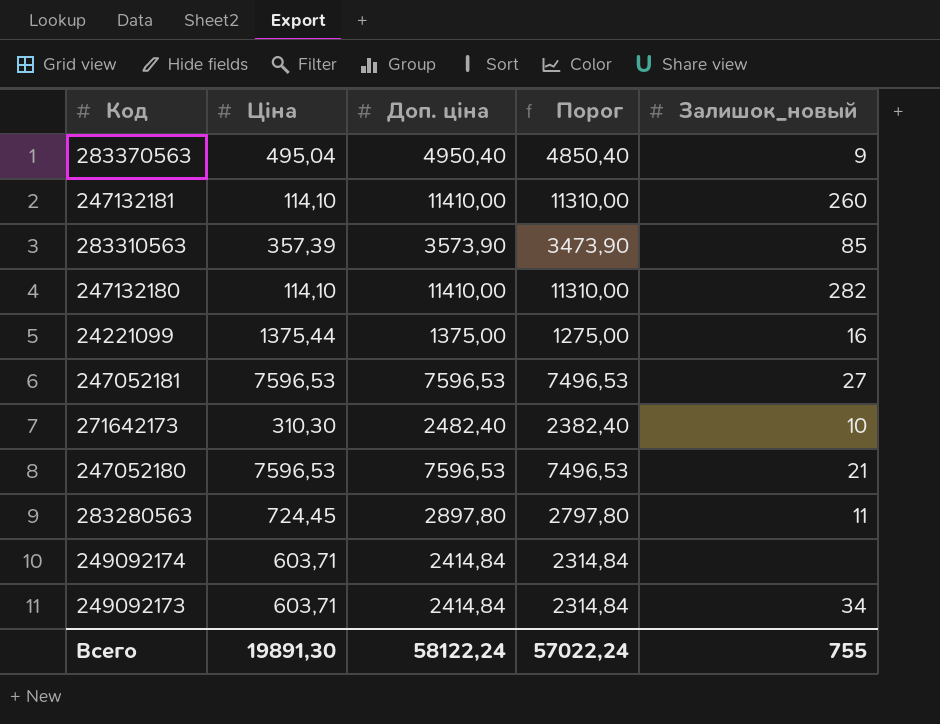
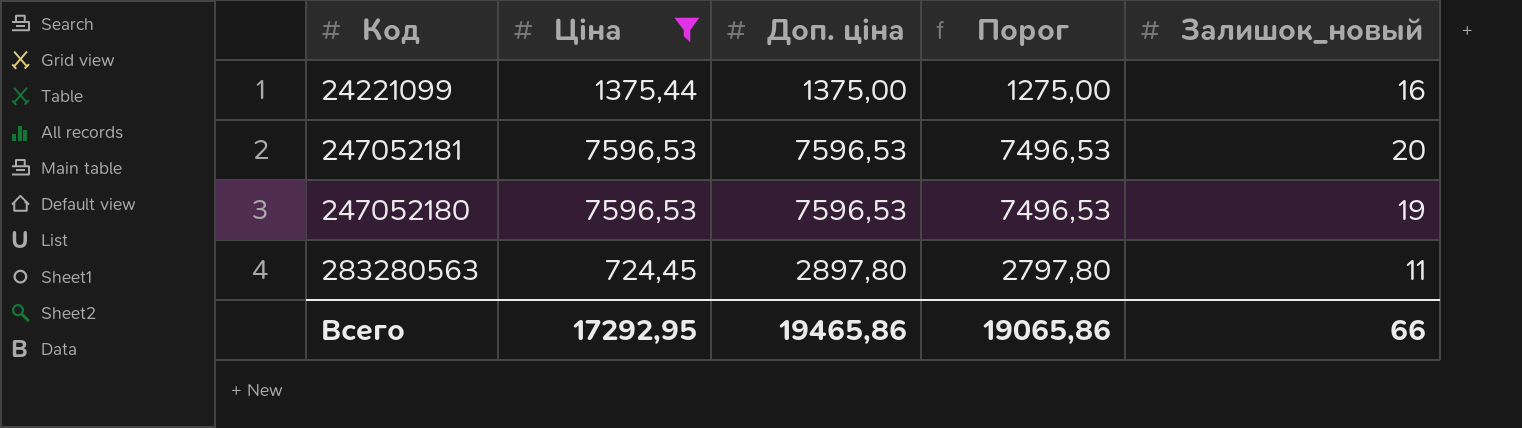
filter: none -> Ціна >= 724,45
247052181 | Залишок_новый: 27 -> 20
247052180 | Залишок_новый: 21 -> 19
Всего | Ціна: 19891,30 -> 17292,95
Всего | Доп. ціна: 58122,24 -> 19465,86
Всего | Порог: 57022,24 -> 19065,86
Всего | Залишок_новый: 755 -> 66

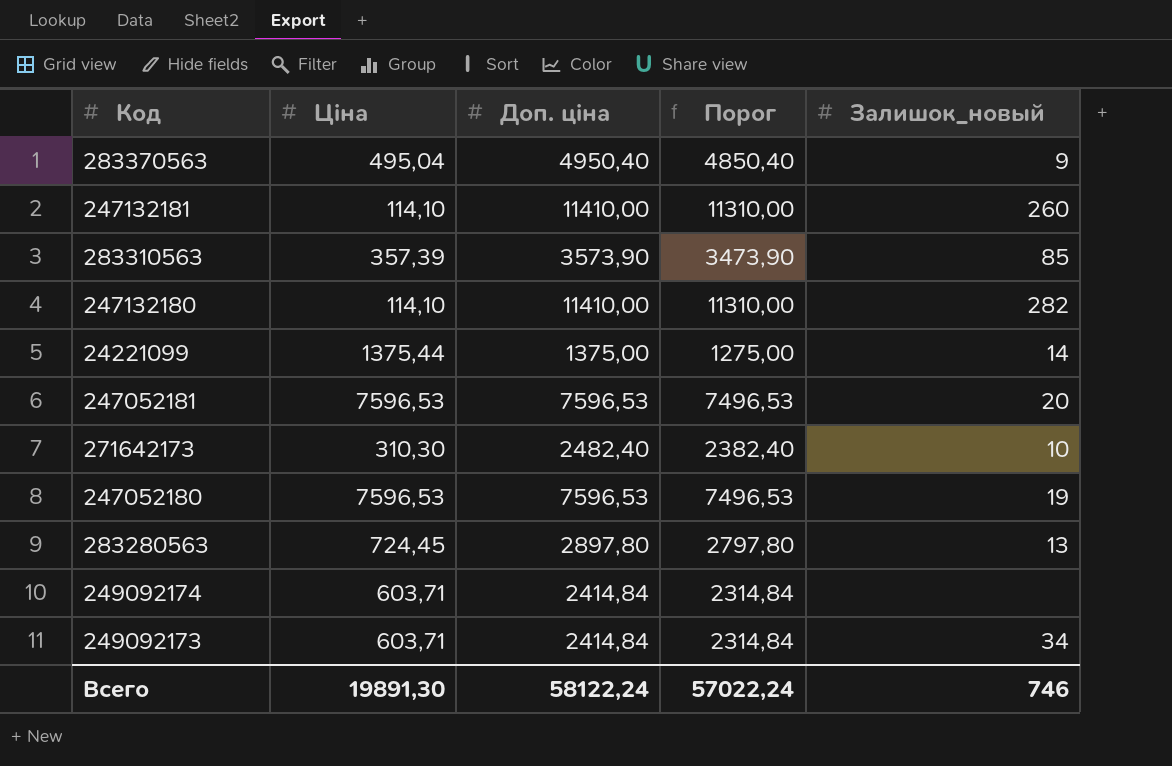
filter: Ціна >= 724,45 -> none
24221099 | Залишок_новый: 16 -> 14
283280563 | Залишок_новый: 11 -> 13
Всего | Ціна: 17292,95 -> 19891,30
Всего | Доп. ціна: 19465,86 -> 58122,24
Всего | Порог: 19065,86 -> 57022,24
Всего | Залишок_новый: 66 -> 746

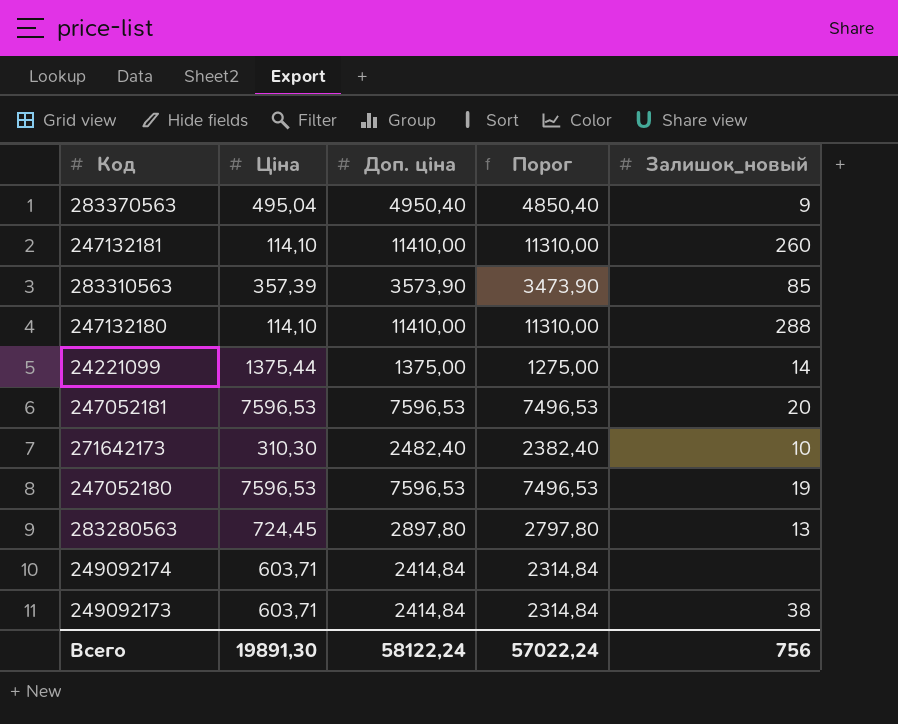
247132180 | Залишок_новый: 282 -> 288
249092173 | Залишок_новый: 34 -> 38
Всего | Залишок_новый: 746 -> 756

